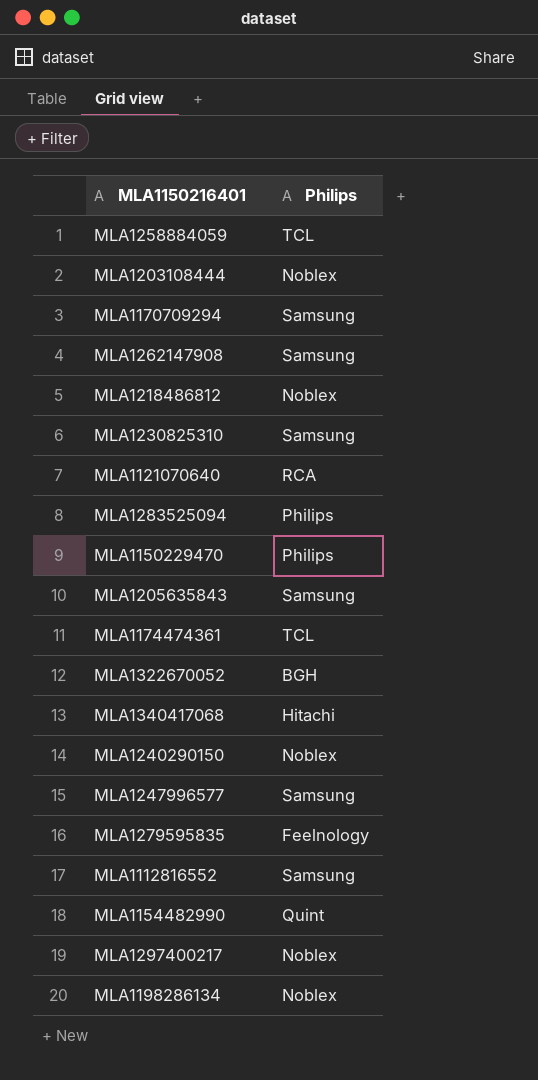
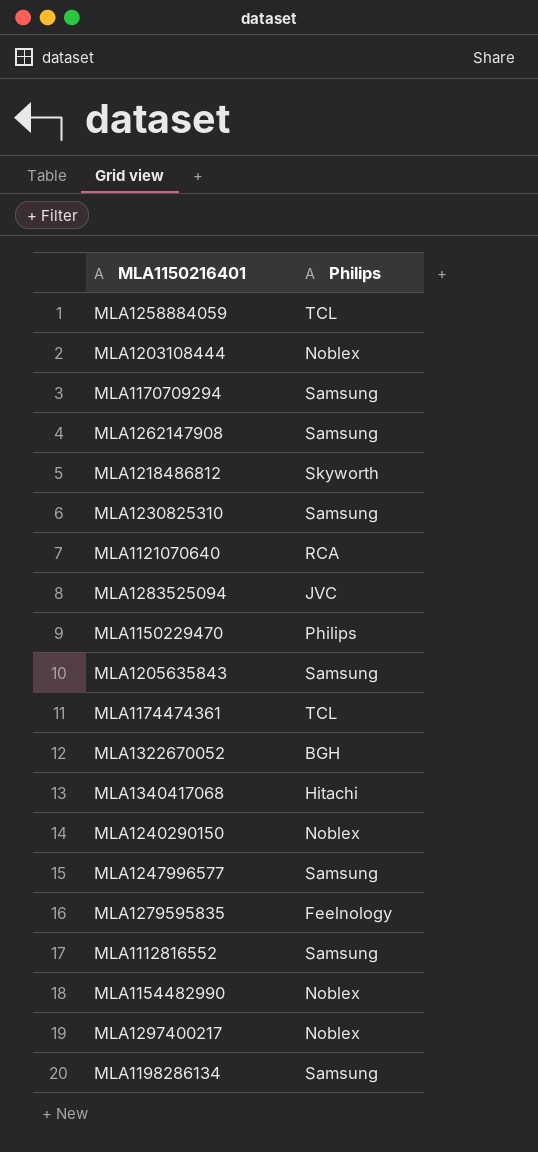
MLA1218486812 | Philips: Noblex -> Skyworth
MLA1283525094 | Philips: Philips -> JVC
MLA1154482990 | Philips: Quint -> Noblex
MLA1198286134 | Philips: Noblex -> Samsung

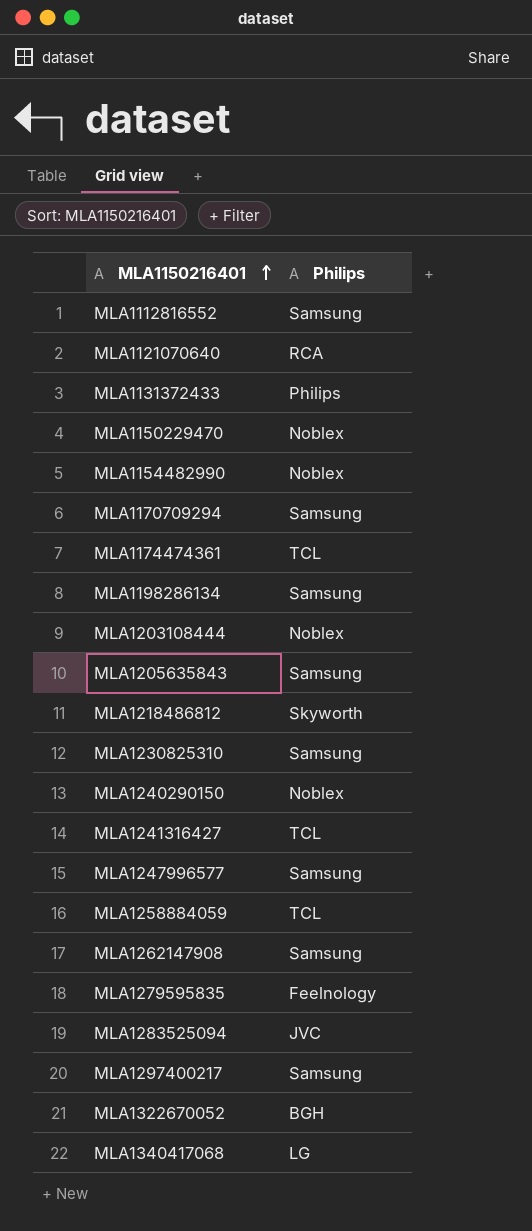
row order: none -> MLA1150216401 ascending
row MLA1131372433: none -> Philips
MLA1150229470 | Philips: Philips -> Noblex
row MLA1241316427: none -> TCL
MLA1297400217 | Philips: Noblex -> Samsung
MLA1340417068 | Philips: Hitachi -> LG

